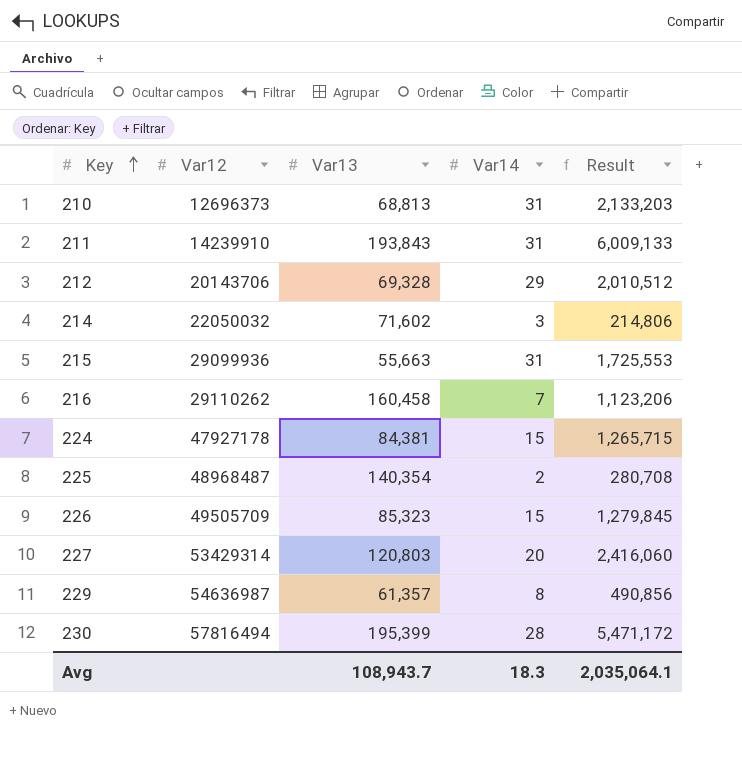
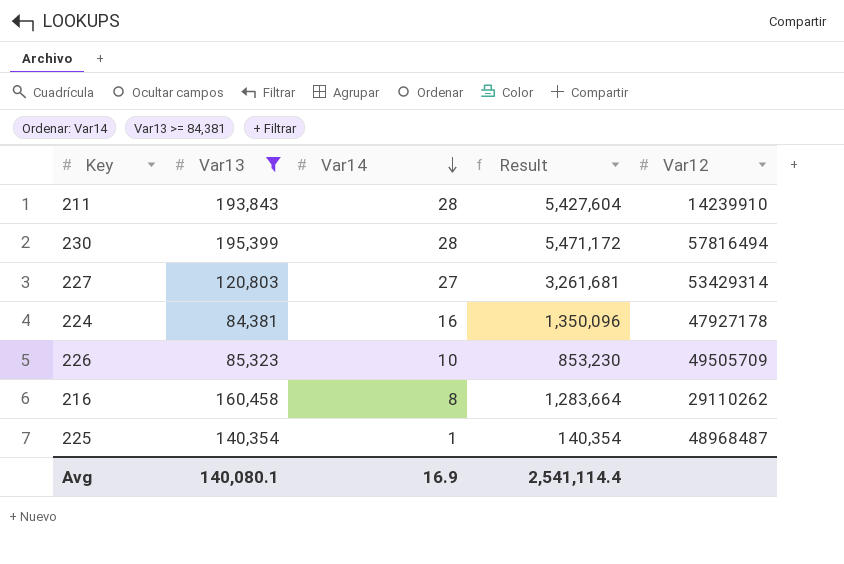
filter: none -> Var13 >= 84,381
row order: Key ascending -> Var14 descending
column Var12 | position: 2 -> 5
211 | Var14: 31 -> 28
211 | Result: 6,009,133 -> 5,427,604
227 | Var14: 20 -> 27
227 | Result: 2,416,060 -> 3,261,681
224 | Var14: 15 -> 16
224 | Result: 1,265,715 -> 1,350,096
226 | Var14: 15 -> 10
226 | Result: 1,279,845 -> 853,230
216 | Var14: 7 -> 8
216 | Result: 1,123,206 -> 1,283,664
225 | Var14: 2 -> 1
225 | Result: 280,708 -> 140,354
Avg | Var13: 108,943.7 -> 140,080.1
Avg | Var14: 18.3 -> 16.9
Avg | Result: 2,035,064.1 -> 2,541,114.4

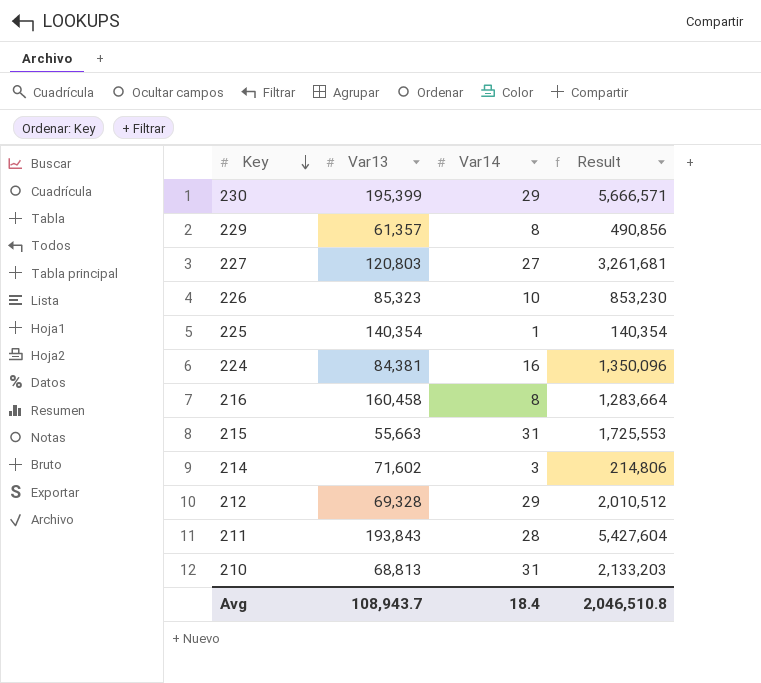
filter: Var13 >= 84,381 -> none
row order: Var14 descending -> Key descending
column Var12 | position: 5 -> none
230 | Var14: 28 -> 29
230 | Result: 5,471,172 -> 5,666,571
Avg | Var13: 140,080.1 -> 108,943.7
Avg | Var14: 16.9 -> 18.4
Avg | Result: 2,541,114.4 -> 2,046,510.8

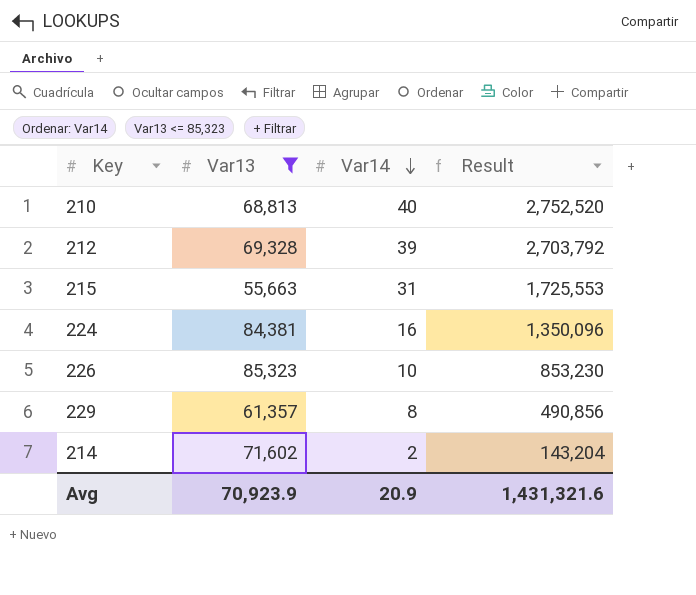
filter: none -> Var13 <= 85,323
row order: Key descending -> Var14 descending
210 | Var14: 31 -> 40
210 | Result: 2,133,203 -> 2,752,520
212 | Var14: 29 -> 39
212 | Result: 2,010,512 -> 2,703,792
214 | Var14: 3 -> 2
214 | Result: 214,806 -> 143,204
Avg | Var13: 108,943.7 -> 70,923.9
Avg | Var14: 18.4 -> 20.9
Avg | Result: 2,046,510.8 -> 1,431,321.6

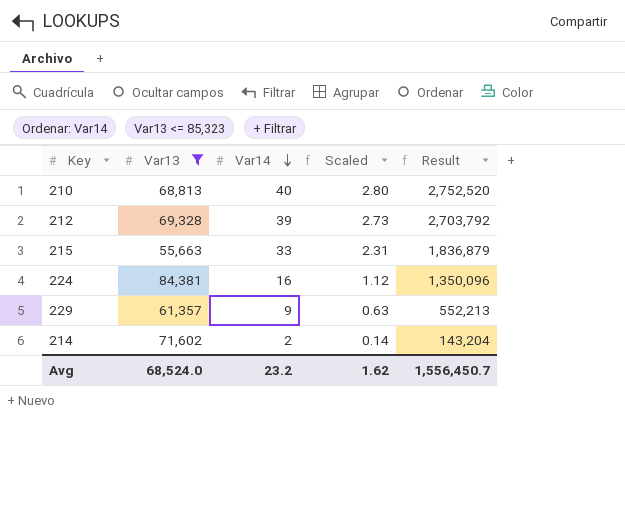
column Scaled | formula: none -> [Var14] * 0.07
row 226: 85,323 | 10 | 853,230 -> none
215 | Var14: 31 -> 33
215 | Result: 1,725,553 -> 1,836,879
229 | Var14: 8 -> 9
229 | Result: 490,856 -> 552,213
Avg | Var13: 70,923.9 -> 68,524.0
Avg | Var14: 20.9 -> 23.2
Avg | Result: 1,431,321.6 -> 1,556,450.7

